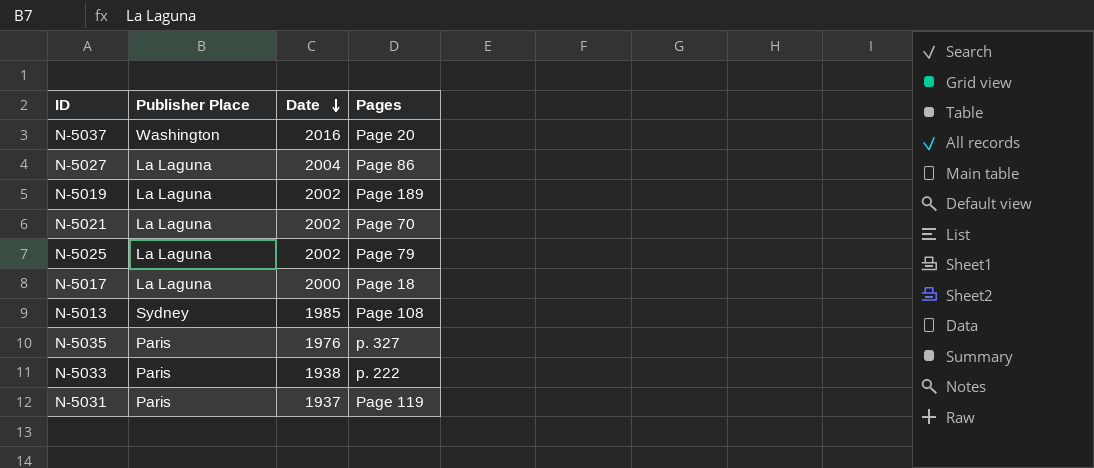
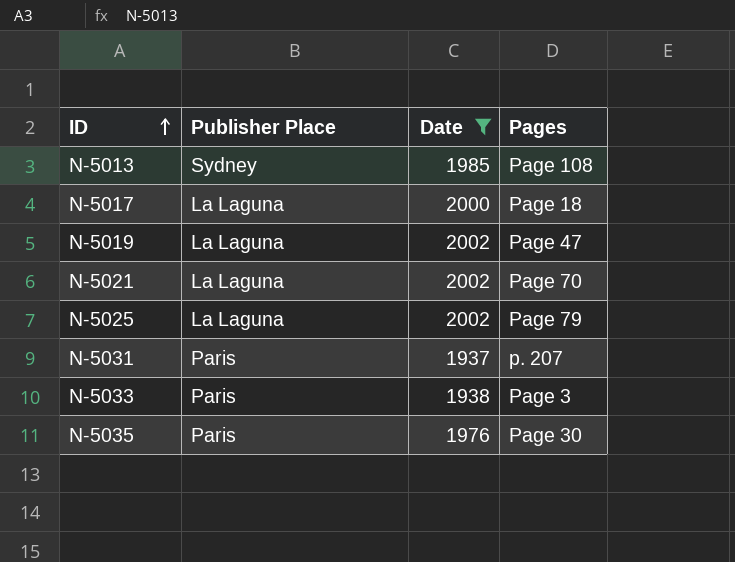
filter: none -> Date <= 2002
row order: Date descending -> ID ascending
N-5019 | Pages: Page 189 -> Page 47
N-5031 | Pages: Page 119 -> p. 207
N-5033 | Pages: p. 222 -> Page 3
N-5035 | Pages: p. 327 -> Page 30

